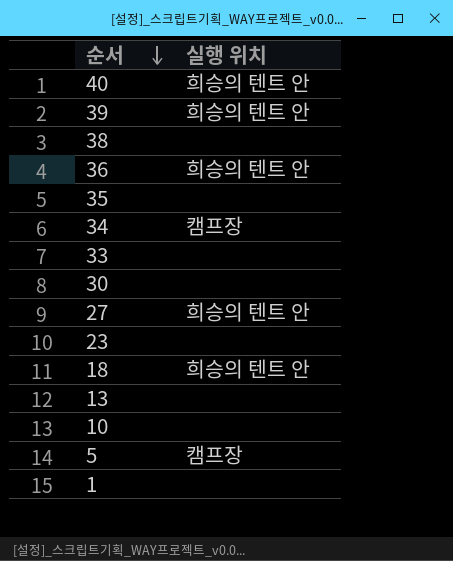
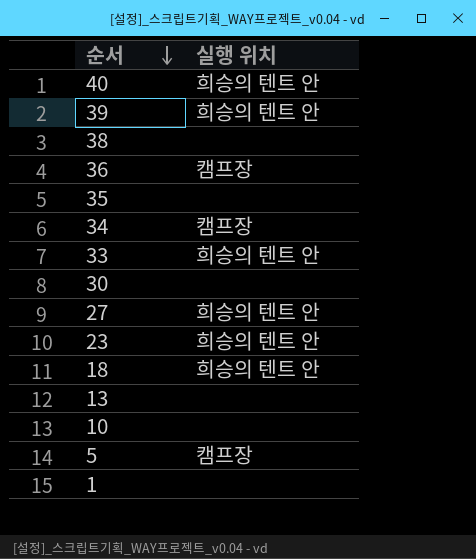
36 | 실행 위치: 희승의 텐트 안 -> 캠프장
33 | 실행 위치: none -> 희승의 텐트 안
23 | 실행 위치: none -> 희승의 텐트 안

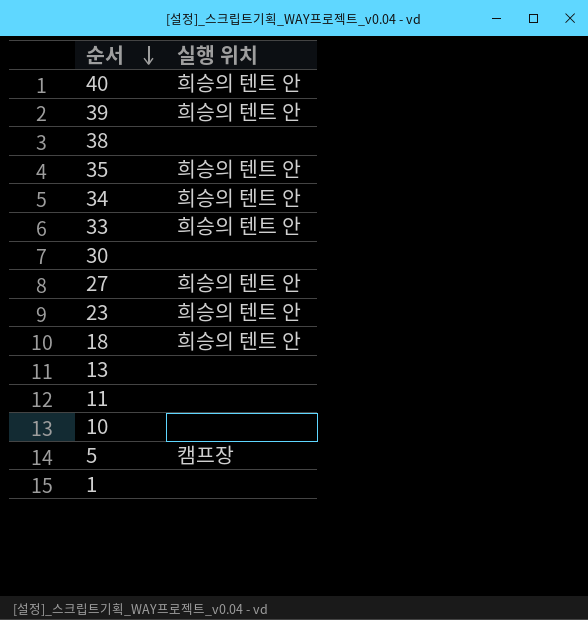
row 36: 캠프장 -> none
35 | 실행 위치: none -> 희승의 텐트 안
34 | 실행 위치: 캠프장 -> 희승의 텐트 안
row 11: none -> none

